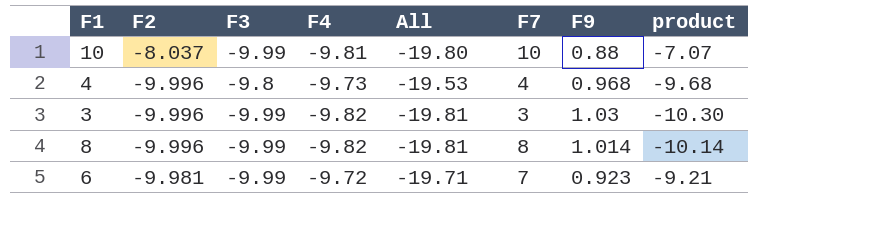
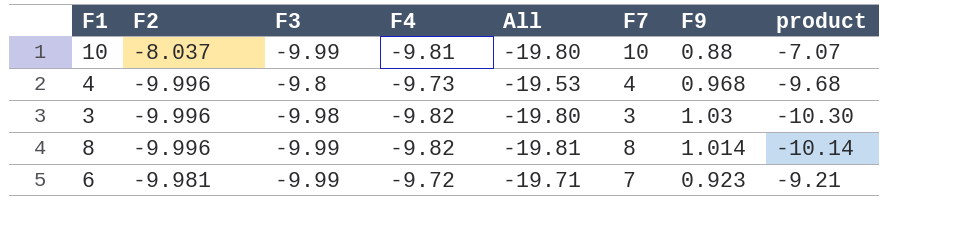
3 | F3: -9.99 -> -9.98
3 | All: -19.81 -> -19.80

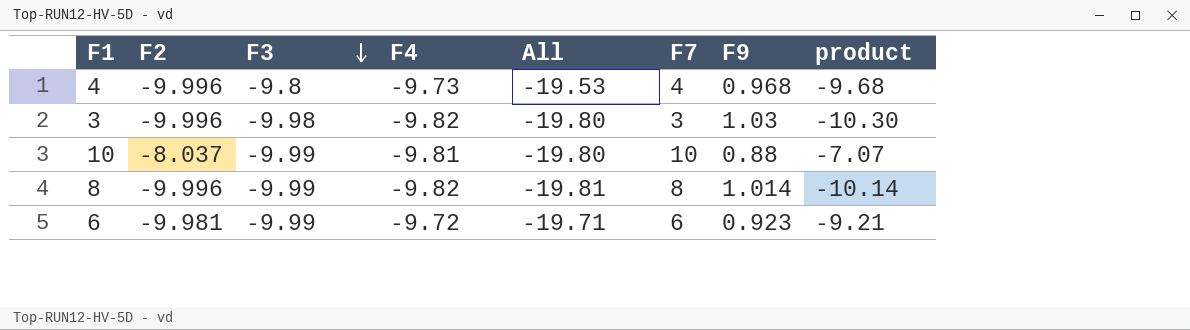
row order: none -> F3 descending
6 | F7: 7 -> 6

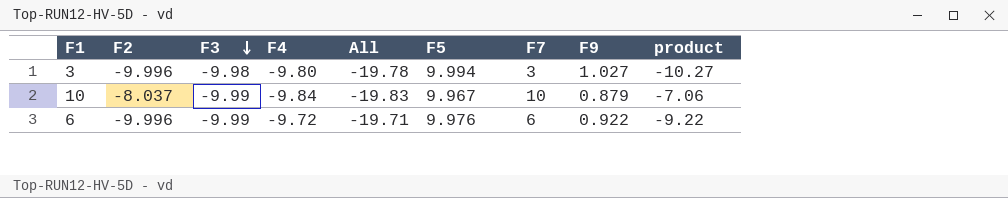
column F5 | position: none -> 6
row 4: -9.996 | -9.8 | -9.73 | -19.53 | 4 | 0.968 | -9.68 -> none
row 8: -9.996 | -9.99 | -9.82 | -19.81 | 8 | 1.014 | -10.14 -> none
3 | F4: -9.82 -> -9.80
3 | All: -19.80 -> -19.78
3 | F9: 1.03 -> 1.027
3 | product: -10.30 -> -10.27
10 | F4: -9.81 -> -9.84
10 | All: -19.80 -> -19.83
10 | F9: 0.88 -> 0.879
10 | product: -7.07 -> -7.06
6 | F2: -9.981 -> -9.996
6 | F9: 0.923 -> 0.922
6 | product: -9.21 -> -9.22

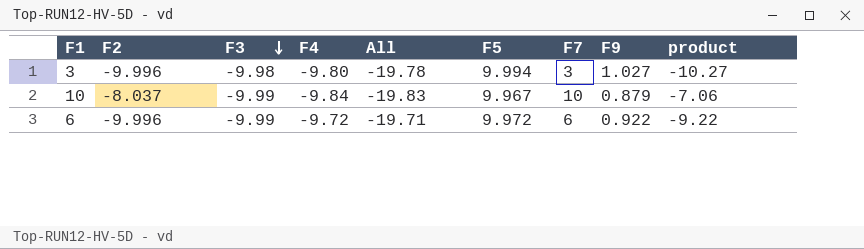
6 | F5: 9.976 -> 9.972

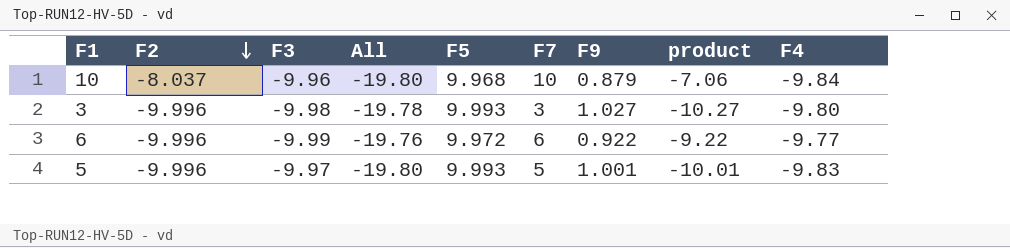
row order: F3 descending -> F2 descending
column F4 | position: 4 -> 9
10 | F3: -9.99 -> -9.96
10 | All: -19.83 -> -19.80
10 | F5: 9.967 -> 9.968
3 | F5: 9.994 -> 9.993
6 | All: -19.71 -> -19.76
6 | F4: -9.72 -> -9.77
row 5: none -> -9.996 | -9.97 | -19.80 | 9.993 | 5 | 1.001 | -10.01 | -9.83

